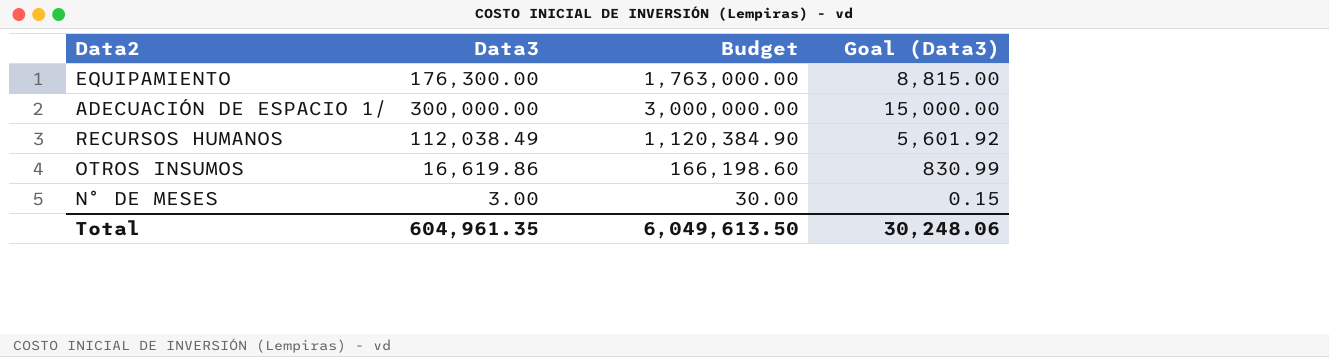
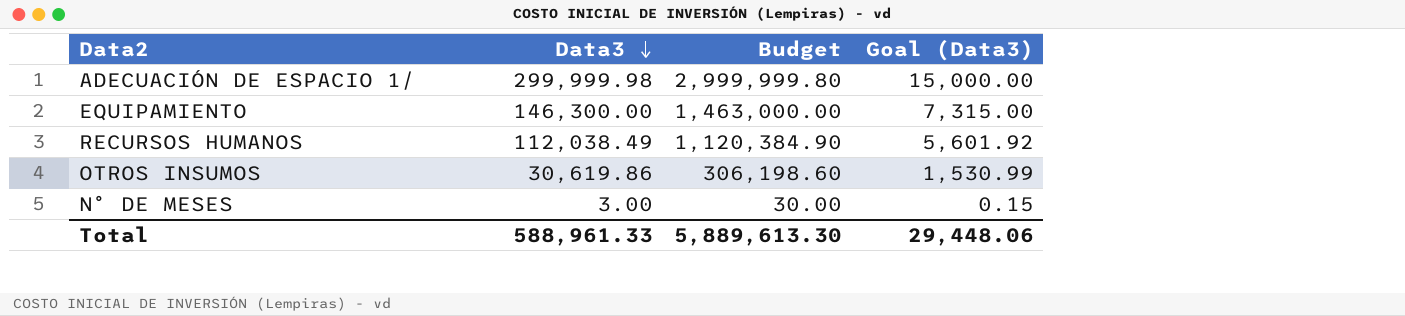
row order: none -> Data3 descending
ADECUACIÓN DE ESPACIO 1/ | Data3: 300,000.00 -> 299,999.98
ADECUACIÓN DE ESPACIO 1/ | Budget: 3,000,000.00 -> 2,999,999.80
EQUIPAMIENTO | Data3: 176,300.00 -> 146,300.00
EQUIPAMIENTO | Budget: 1,763,000.00 -> 1,463,000.00
EQUIPAMIENTO | Goal (Data3): 8,815.00 -> 7,315.00
OTROS INSUMOS | Data3: 16,619.86 -> 30,619.86
OTROS INSUMOS | Budget: 166,198.60 -> 306,198.60
OTROS INSUMOS | Goal (Data3): 830.99 -> 1,530.99
Total | Data3: 604,961.35 -> 588,961.33
Total | Budget: 6,049,613.50 -> 5,889,613.30
Total | Goal (Data3): 30,248.06 -> 29,448.06

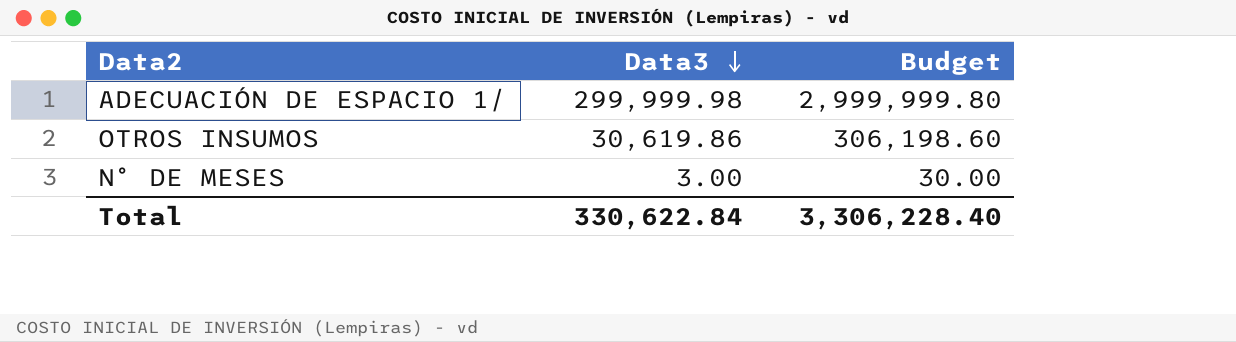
column Goal (Data3) | formula: [Data3] * 0.05 -> none
row EQUIPAMIENTO: 146,300.00 | 1,463,000.00 | 7,315.00 -> none
row RECURSOS HUMANOS: 112,038.49 | 1,120,384.90 | 5,601.92 -> none
Total | Data3: 588,961.33 -> 330,622.84
Total | Budget: 5,889,613.30 -> 3,306,228.40

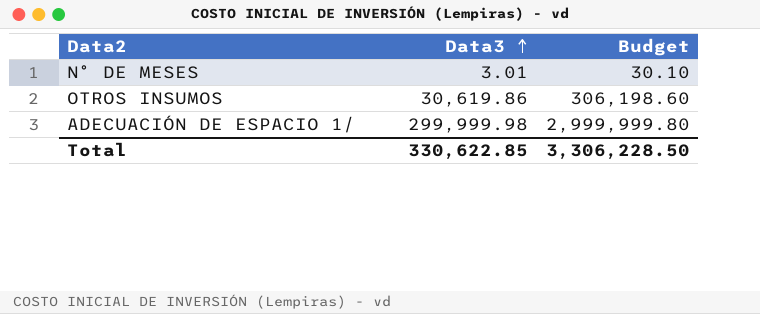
row order: Data3 descending -> Data3 ascending
N° DE MESES | Data3: 3.00 -> 3.01
N° DE MESES | Budget: 30.00 -> 30.10
Total | Data3: 330,622.84 -> 330,622.85
Total | Budget: 3,306,228.40 -> 3,306,228.50

